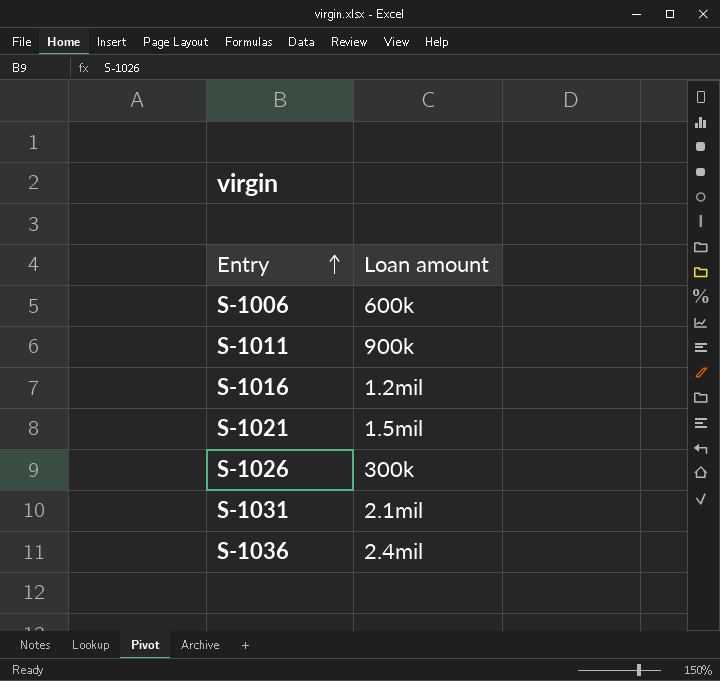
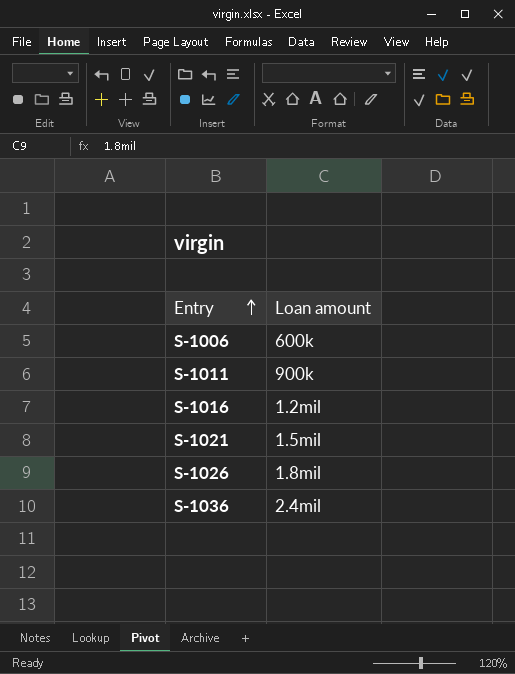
row S-1031: 2.1mil -> none
S-1026 | Loan amount: 300k -> 1.8mil

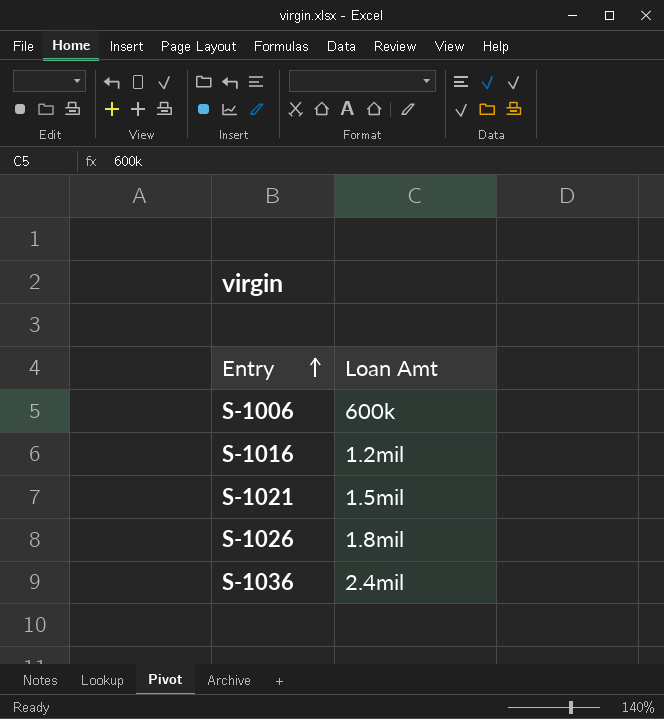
column name: Loan amount -> Loan Amt
row S-1011: 900k -> none

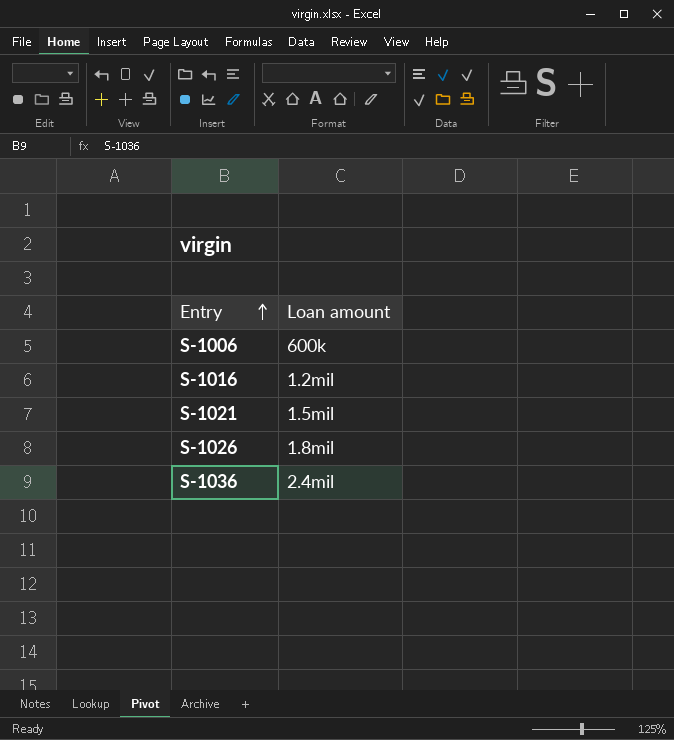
column name: Loan Amt -> Loan amount

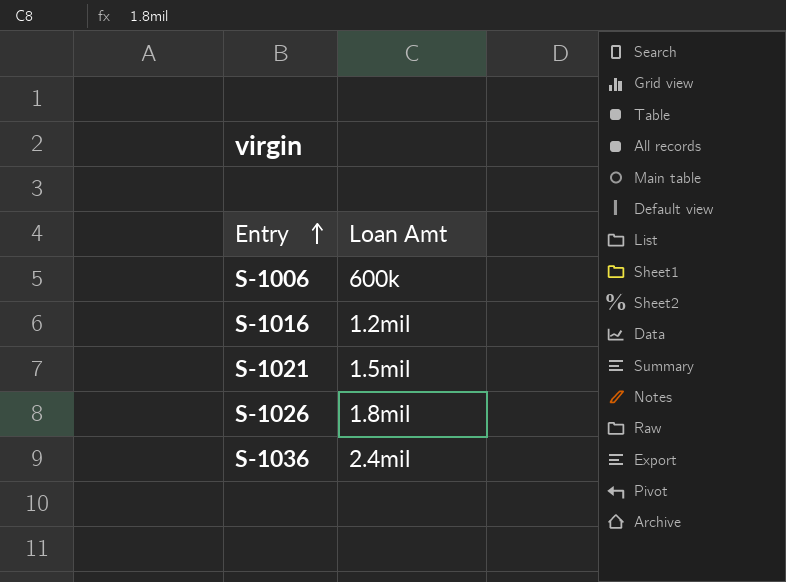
column name: Loan amount -> Loan Amt

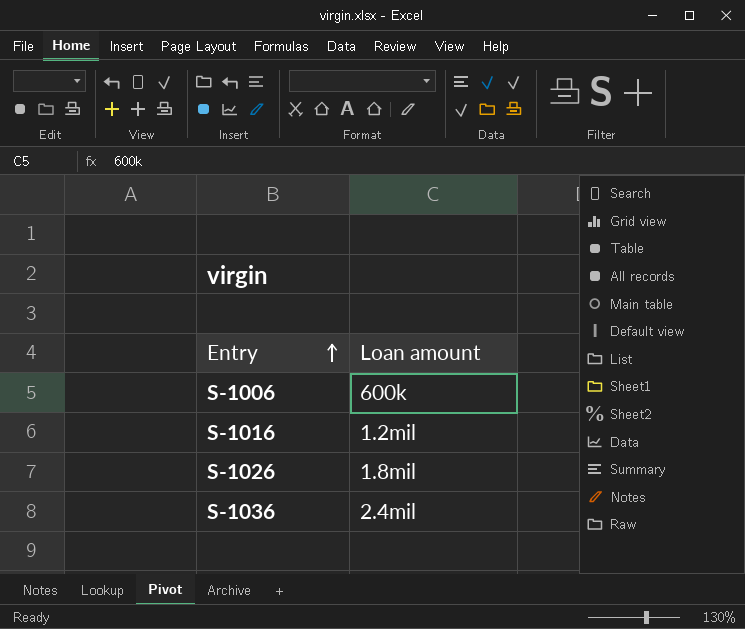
column name: Loan Amt -> Loan amount
row S-1021: 1.5mil -> none

